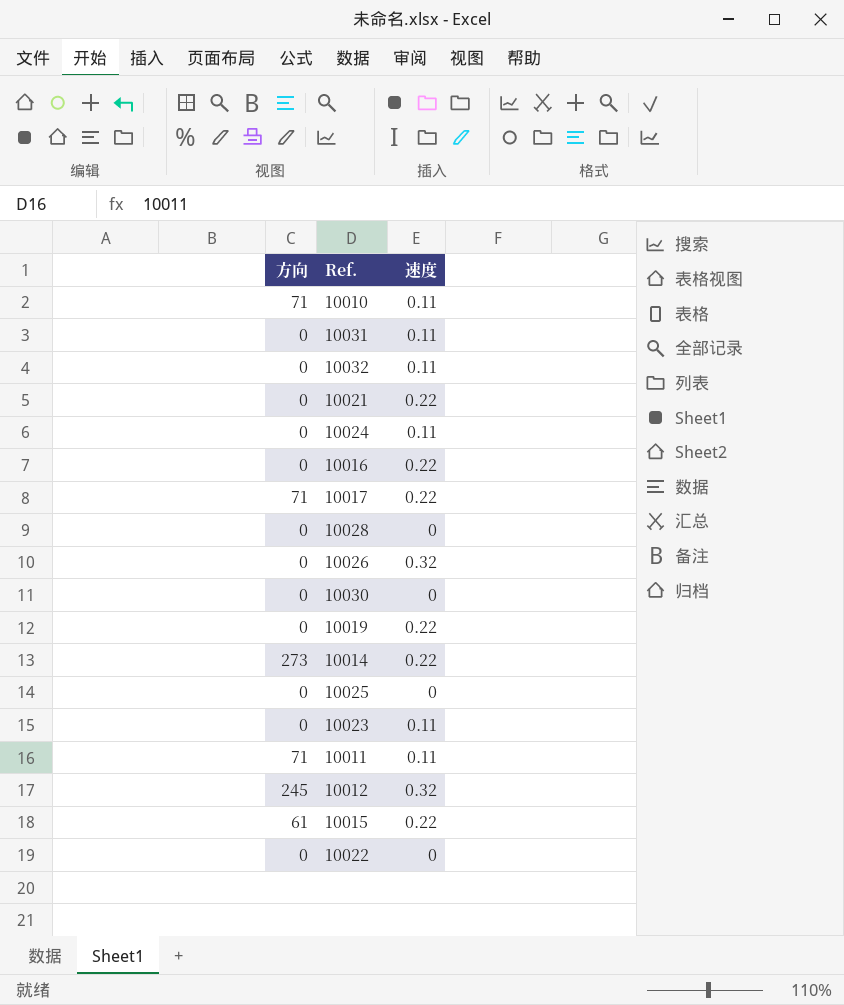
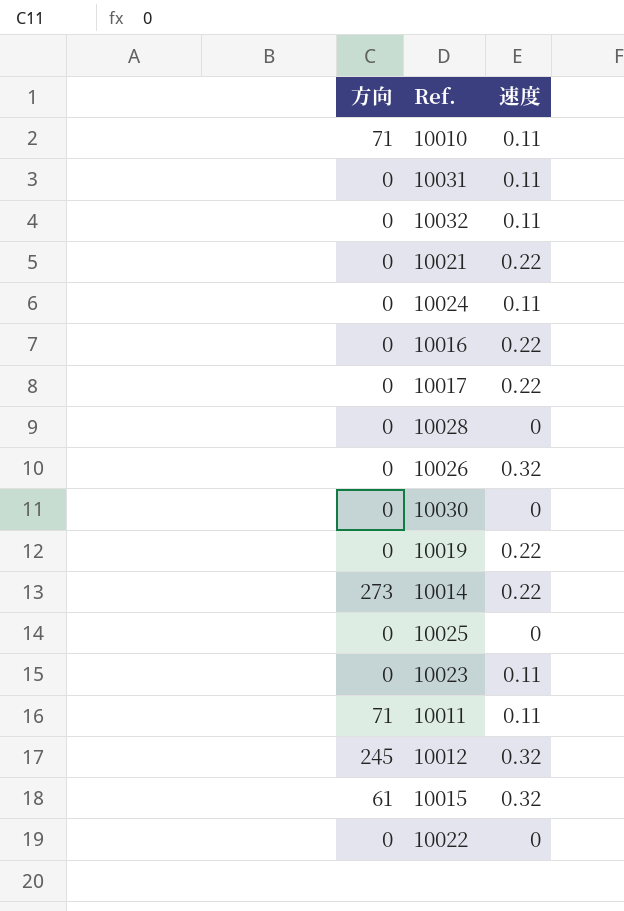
10017 | 方向: 71 -> 0
10015 | 速度: 0.22 -> 0.32

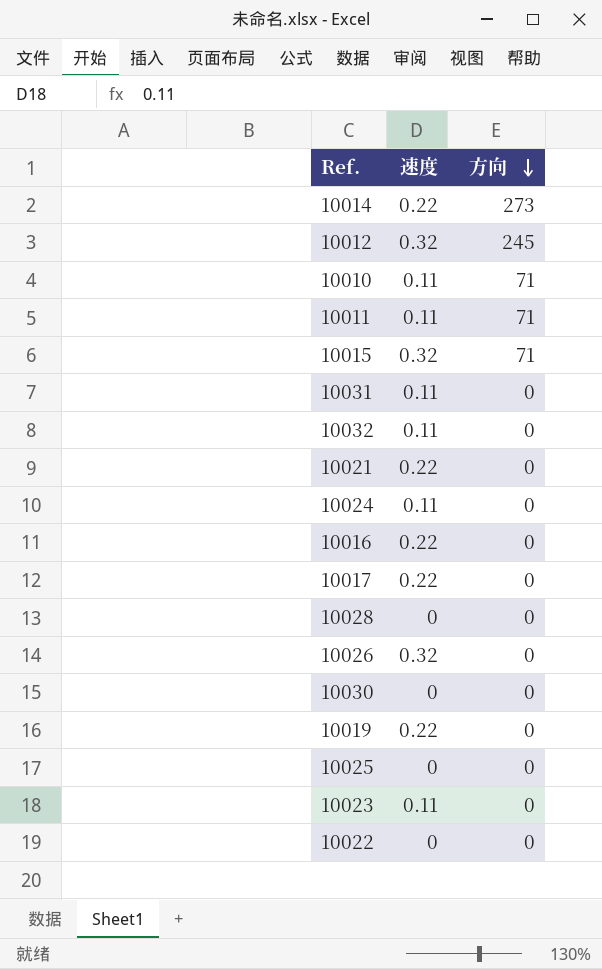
row order: none -> 方向 descending
column 方向 | position: 1 -> 3
10015 | 方向: 61 -> 71

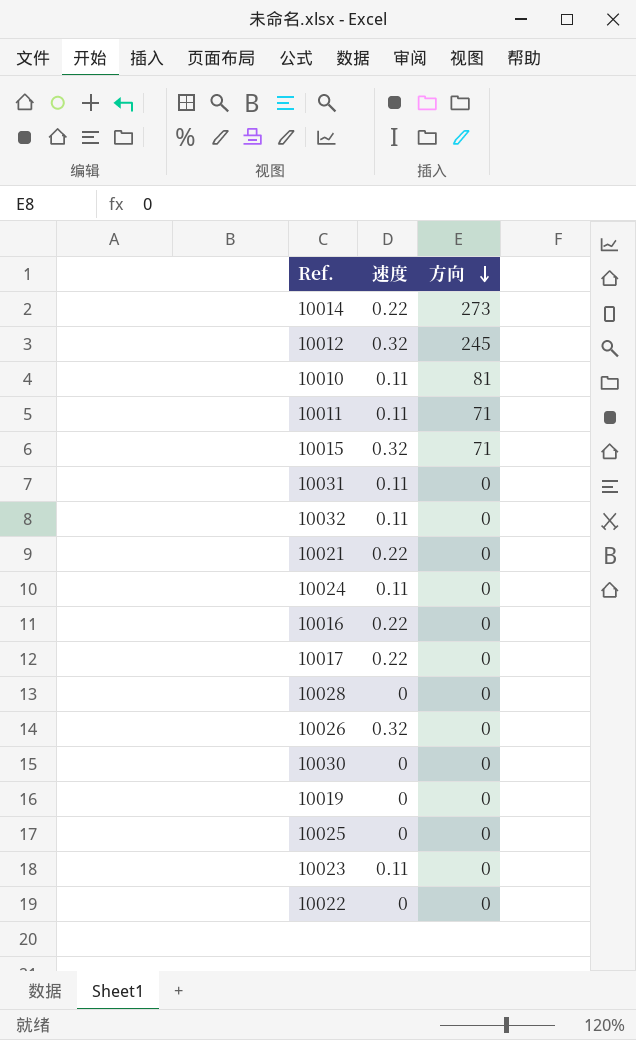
10010 | 方向: 71 -> 81
10019 | 速度: 0.22 -> 0

